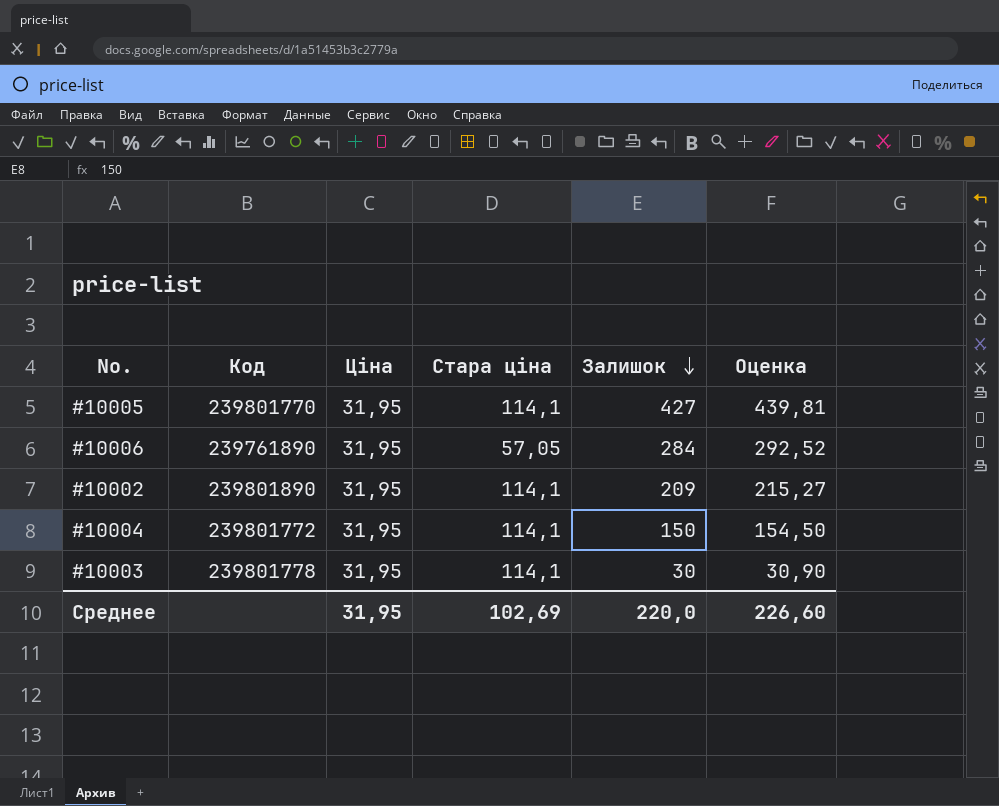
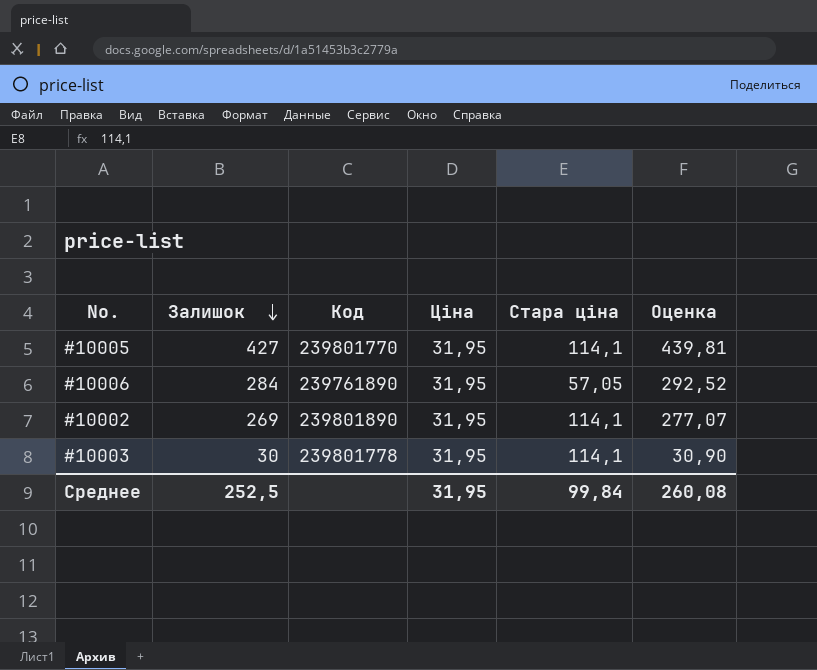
column Залишок | position: 5 -> 2
row #10004: 239801772 | 31,95 | 114,1 | 150 | 154,50 -> none
#10002 | Залишок: 209 -> 269
#10002 | Оценка: 215,27 -> 277,07
Среднее | Залишок: 220,0 -> 252,5
Среднее | Стара ціна: 102,69 -> 99,84
Среднее | Оценка: 226,60 -> 260,08

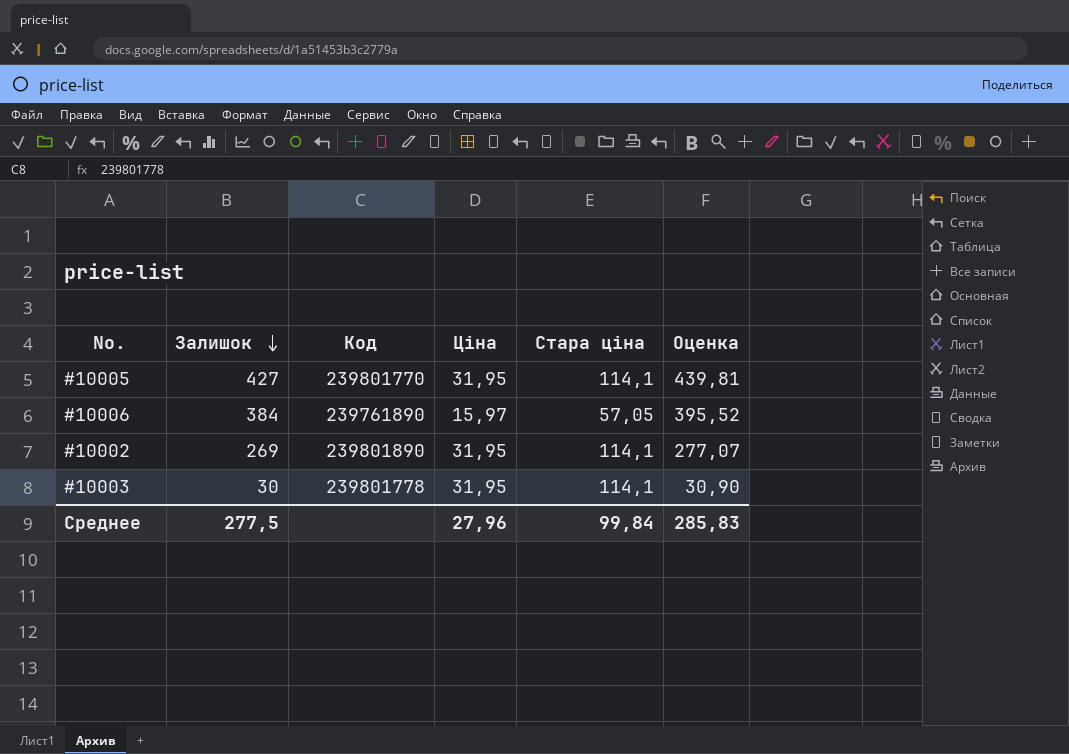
#10006 | Залишок: 284 -> 384
#10006 | Ціна: 31,95 -> 15,97
#10006 | Оценка: 292,52 -> 395,52
Среднее | Залишок: 252,5 -> 277,5
Среднее | Ціна: 31,95 -> 27,96
Среднее | Оценка: 260,08 -> 285,83

